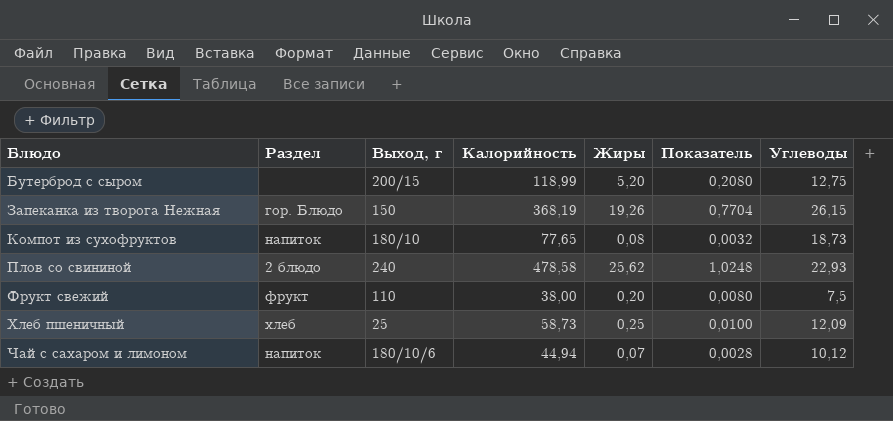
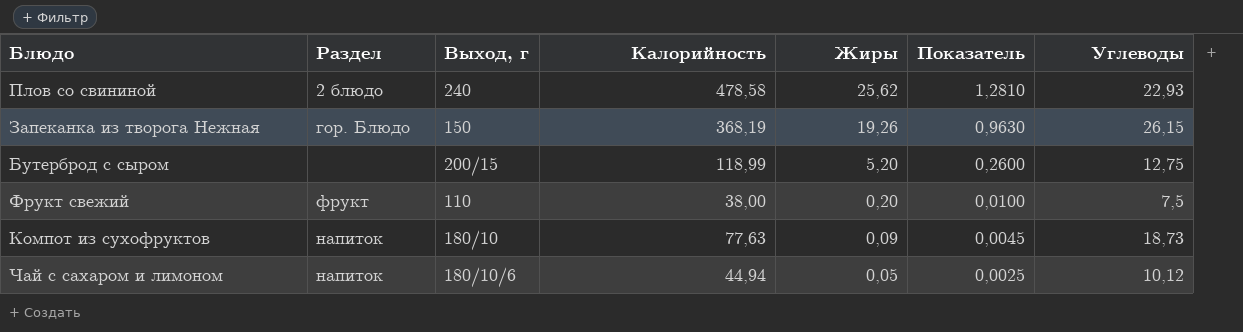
row order: Блюдо ascending -> Жиры descending
column Показатель | formula: [Жиры] * 0,04 -> [Жиры] * 0,05
row Хлеб пшеничный: хлеб | 25 | 58,73 | 0,25 | 0,0100 | 12,09 -> none
Компот из сухофруктов | Калорийность: 77,65 -> 77,63
Компот из сухофруктов | Жиры: 0,08 -> 0,09
Чай с сахаром и лимоном | Жиры: 0,07 -> 0,05

